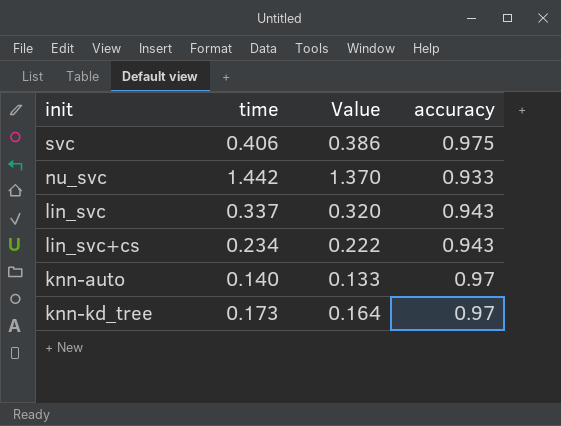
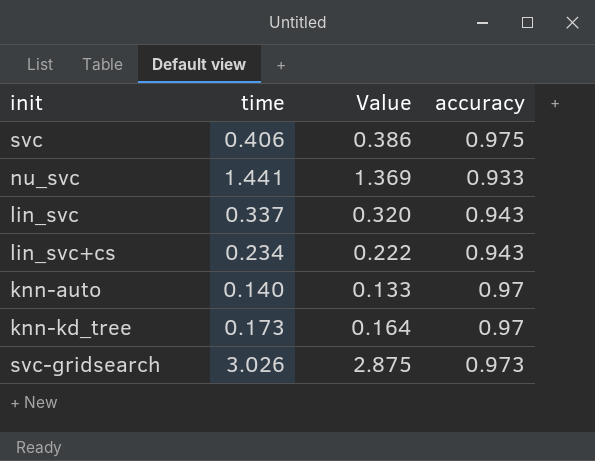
nu_svc | time: 1.442 -> 1.441
nu_svc | Value: 1.370 -> 1.369
row svc-gridsearch: none -> 3.026 | 2.875 | 0.973

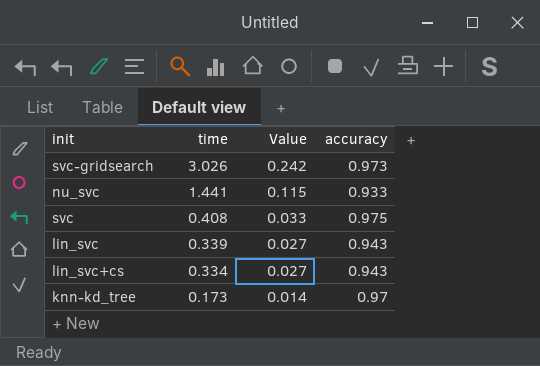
row order: none -> time descending
column Value | formula: [time] * 0.95 -> [time] * 0.08
row knn-auto: 0.140 | 0.133 | 0.97 -> none
svc | time: 0.406 -> 0.408
lin_svc | time: 0.337 -> 0.339
lin_svc+cs | time: 0.234 -> 0.334

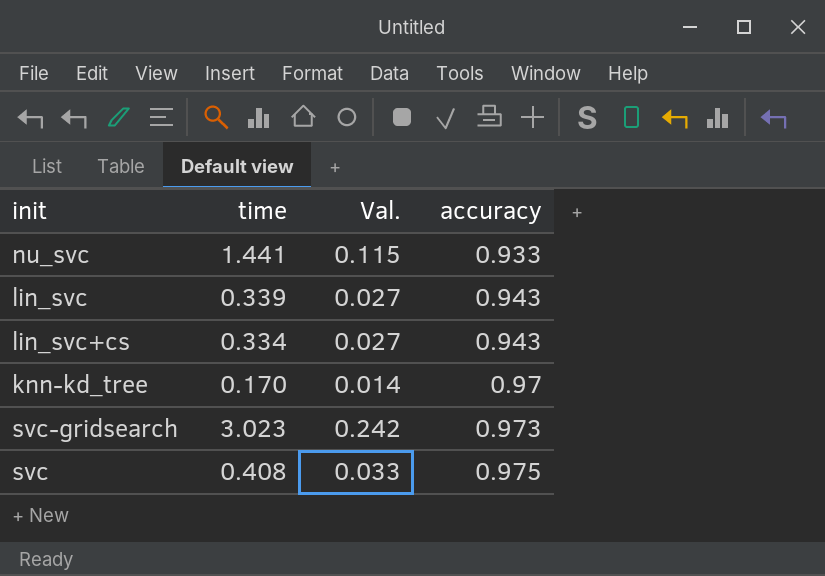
row order: time descending -> accuracy ascending
column name: Value -> Val.
knn-kd_tree | time: 0.173 -> 0.170
svc-gridsearch | time: 3.026 -> 3.023

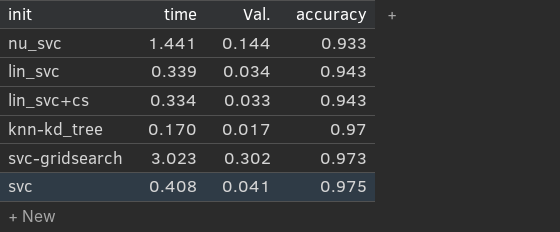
column Val. | formula: [time] * 0.08 -> [time] * 0.1

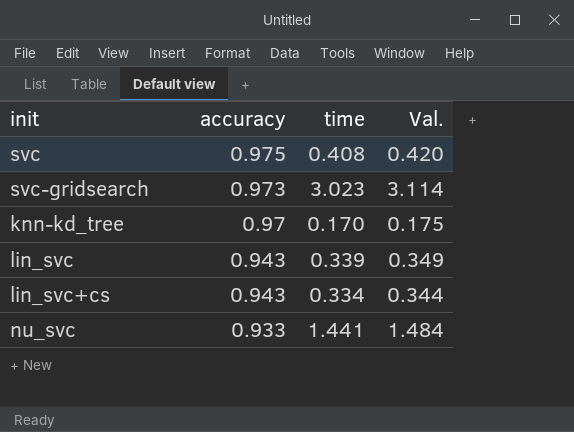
row order: accuracy ascending -> accuracy descending
column accuracy | position: 4 -> 2
column Val. | formula: [time] * 0.1 -> [time] * 1.03

